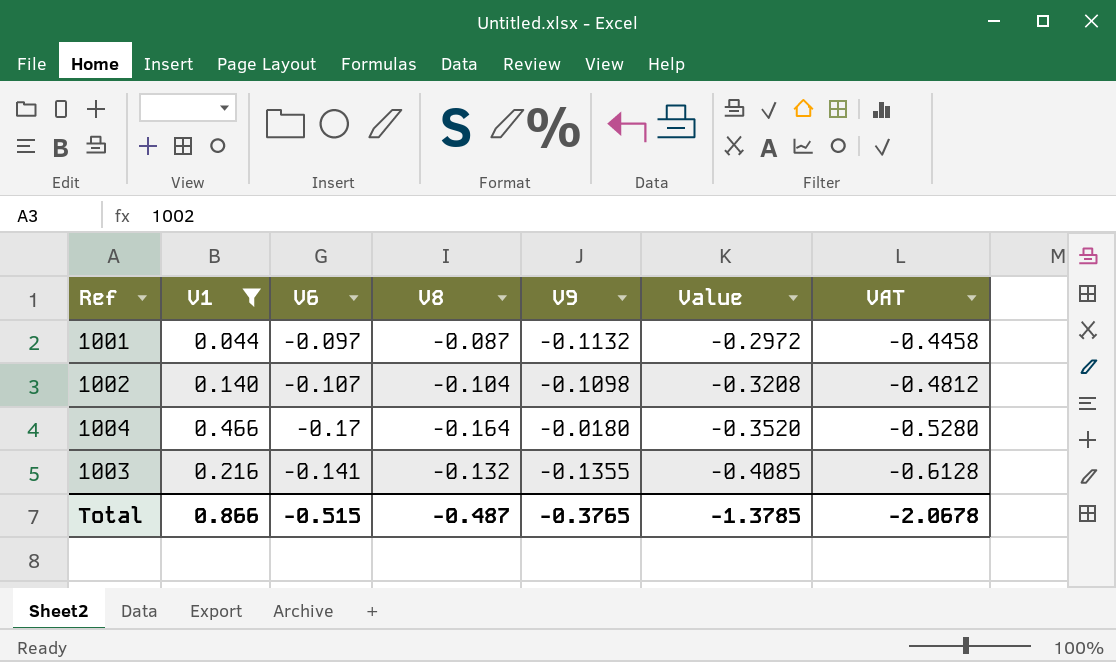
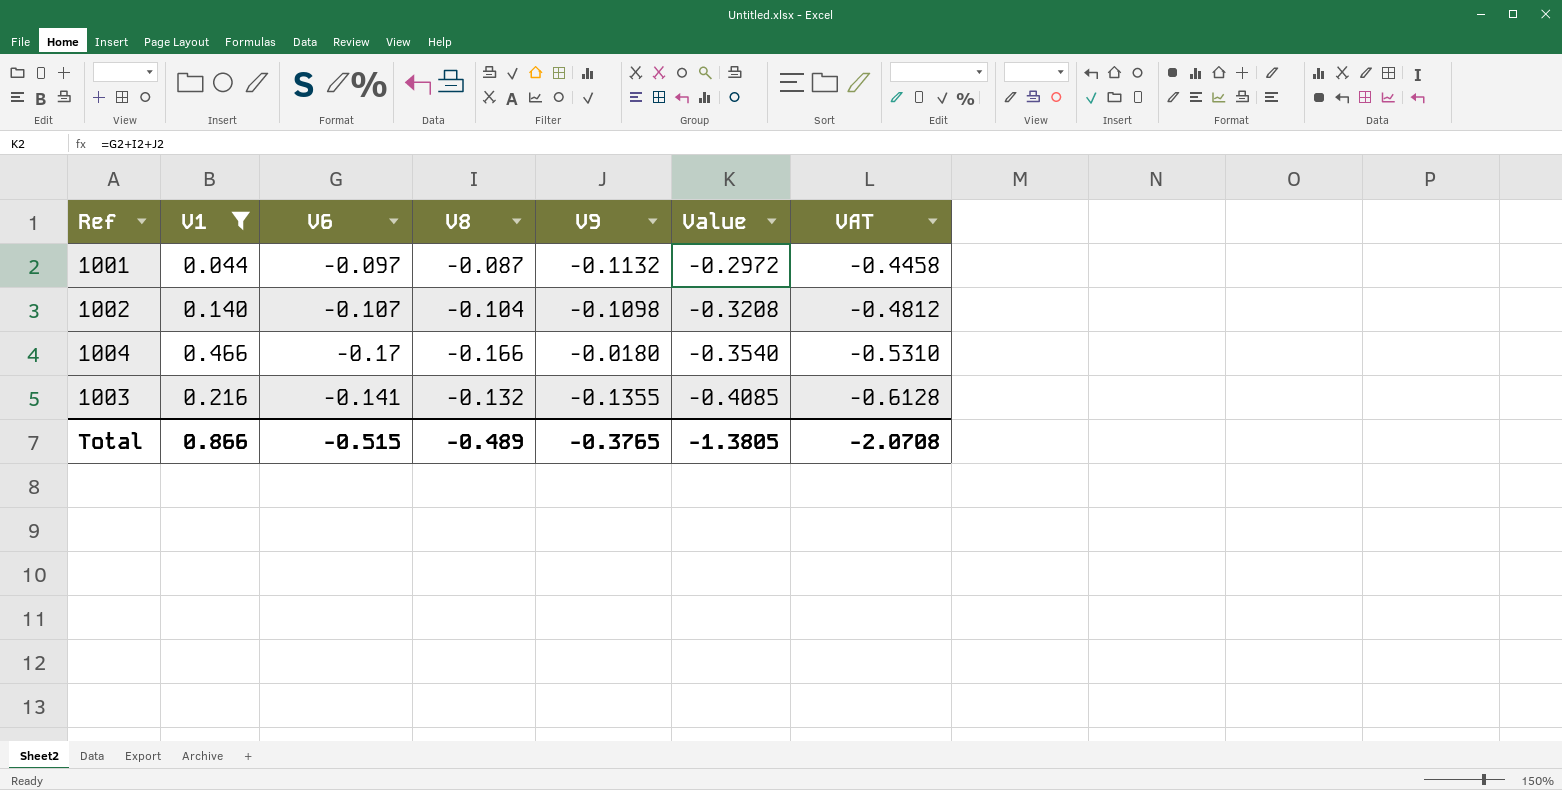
1004 | V8: -0.164 -> -0.166
1004 | Value: -0.3520 -> -0.3540
1004 | VAT: -0.5280 -> -0.5310
Total | V8: -0.487 -> -0.489
Total | Value: -1.3785 -> -1.3805
Total | VAT: -2.0678 -> -2.0708

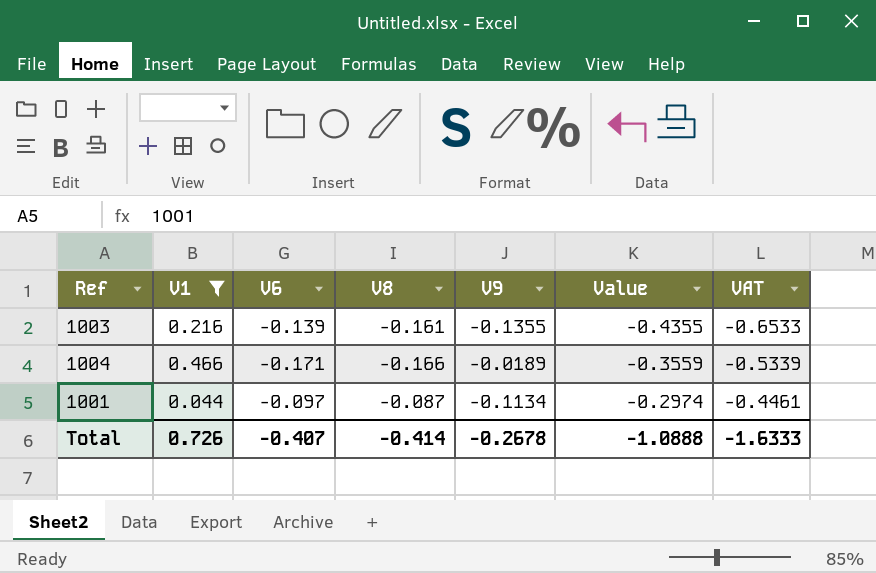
row order: Value descending -> Value ascending
row 1002: 0.140 | -0.107 | -0.104 | -0.1098 | -0.3208 | -0.4812 -> none
1003 | V6: -0.141 -> -0.139
1003 | V8: -0.132 -> -0.161
1003 | Value: -0.4085 -> -0.4355
1003 | VAT: -0.6128 -> -0.6533
1004 | V6: -0.17 -> -0.171
1004 | V9: -0.0180 -> -0.0189
1004 | Value: -0.3540 -> -0.3559
1004 | VAT: -0.5310 -> -0.5339
1001 | V9: -0.1132 -> -0.1134
1001 | Value: -0.2972 -> -0.2974
1001 | VAT: -0.4458 -> -0.4461
Total | V1: 0.866 -> 0.726
Total | V6: -0.515 -> -0.407
Total | V8: -0.489 -> -0.414
Total | V9: -0.3765 -> -0.2678
Total | Value: -1.3805 -> -1.0888
Total | VAT: -2.0708 -> -1.6333

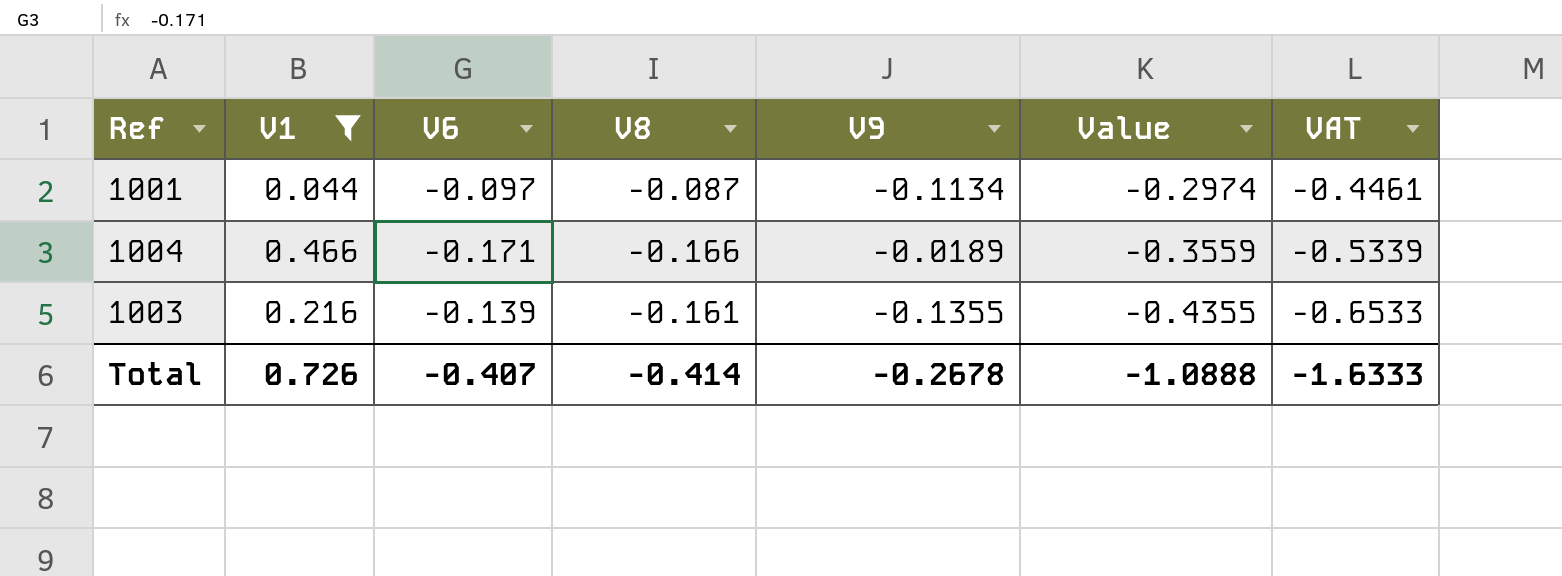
row order: Value ascending -> Value descending

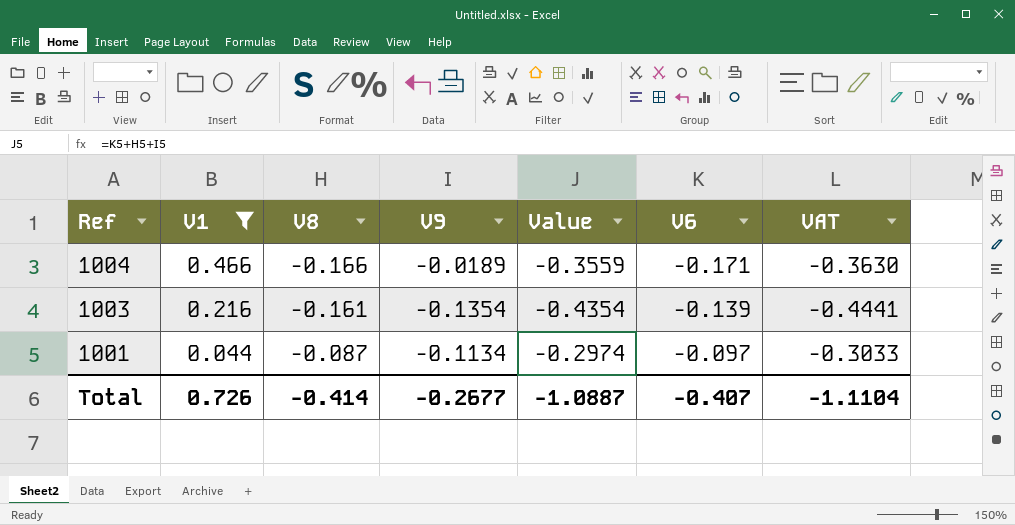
row order: Value descending -> Ref descending
column V6 | position: 3 -> 6
column VAT | formula: [Value] * 1.5 -> [Value] * 1.02
1003 | V9: -0.1355 -> -0.1354
1003 | Value: -0.4355 -> -0.4354
Total | V9: -0.2678 -> -0.2677
Total | Value: -1.0888 -> -1.0887
Total | VAT: -1.6333 -> -1.1104

